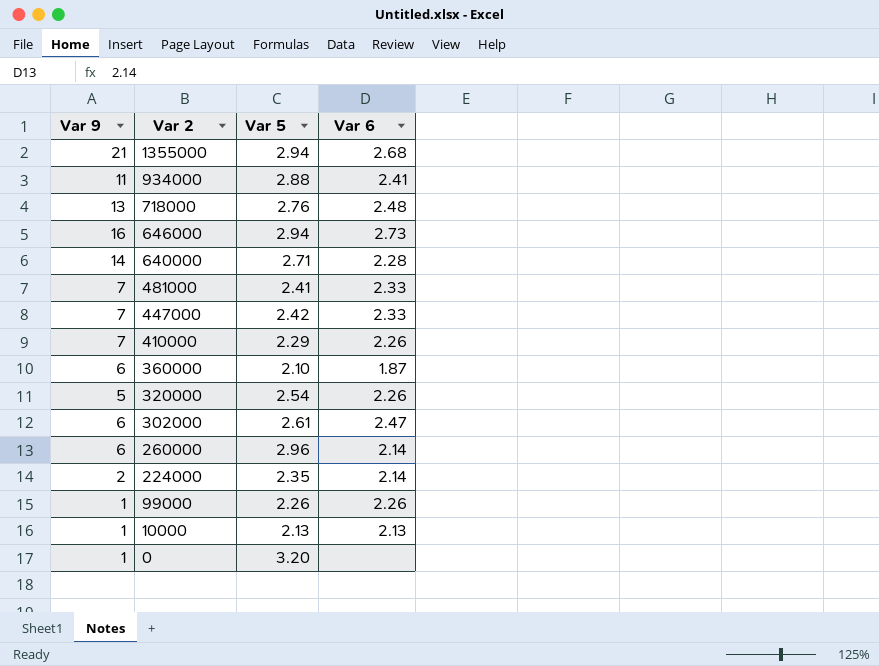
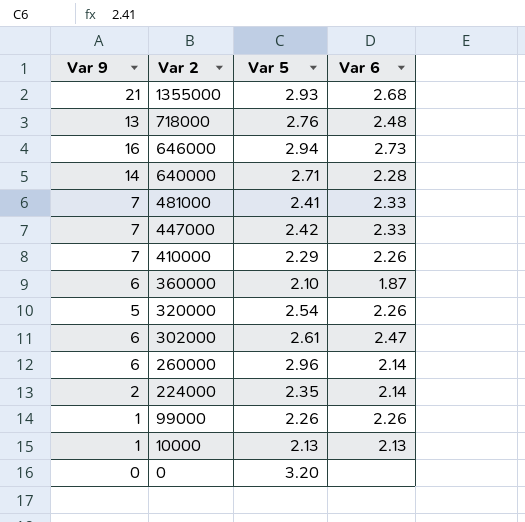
row 934000: 11 | 2.88 | 2.41 -> none
1355000 | Var 5: 2.94 -> 2.93
0 | Var 9: 1 -> 0

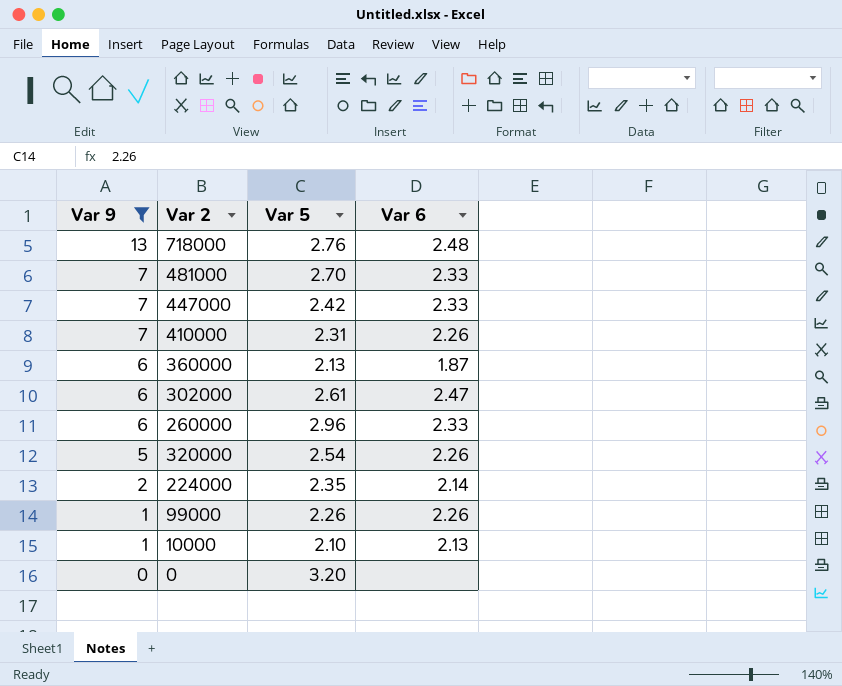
filter: none -> Var 9 <= 13
row order: Var 2 descending -> Var 9 descending
481000 | Var 5: 2.41 -> 2.70
410000 | Var 5: 2.29 -> 2.31
360000 | Var 5: 2.10 -> 2.13
260000 | Var 6: 2.14 -> 2.33
10000 | Var 5: 2.13 -> 2.10

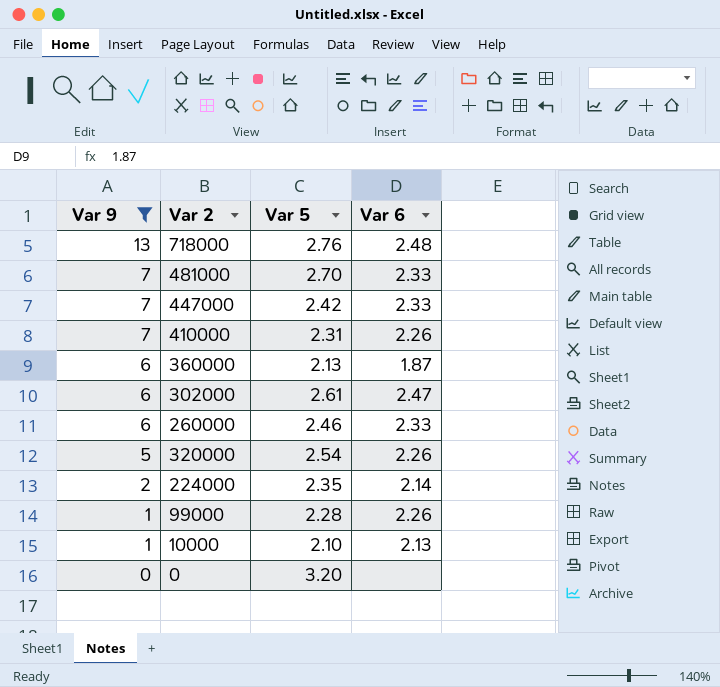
260000 | Var 5: 2.96 -> 2.46
99000 | Var 5: 2.26 -> 2.28

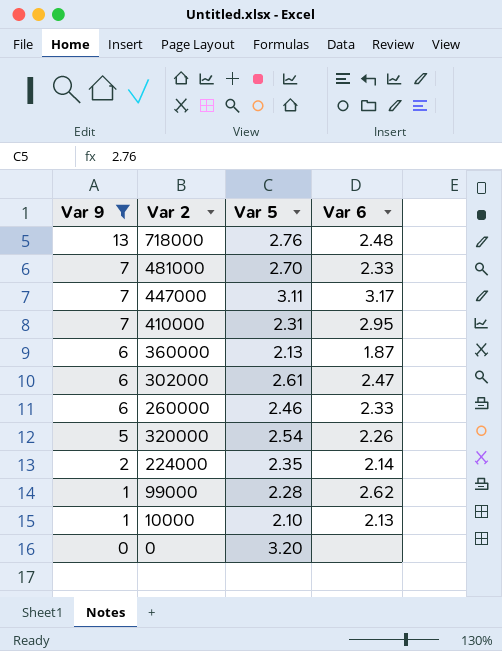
447000 | Var 5: 2.42 -> 3.11
447000 | Var 6: 2.33 -> 3.17
410000 | Var 6: 2.26 -> 2.95
99000 | Var 6: 2.26 -> 2.62

